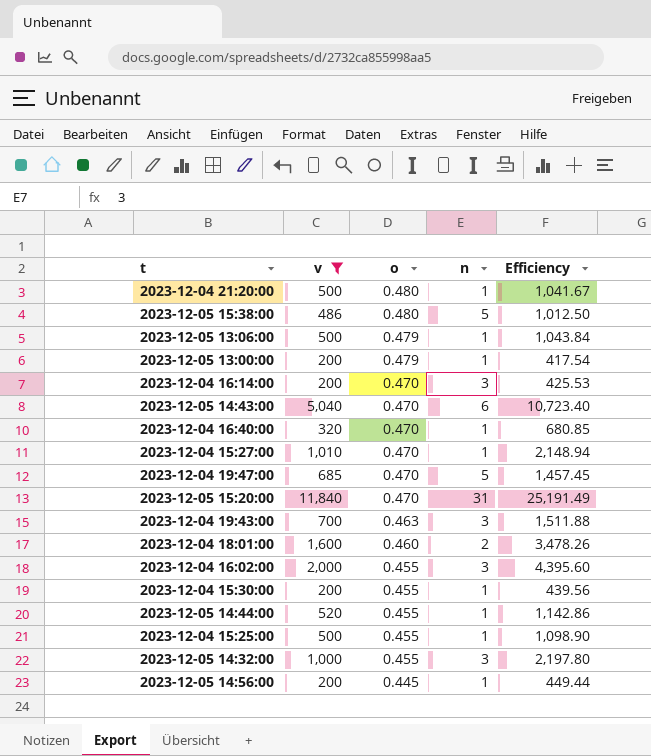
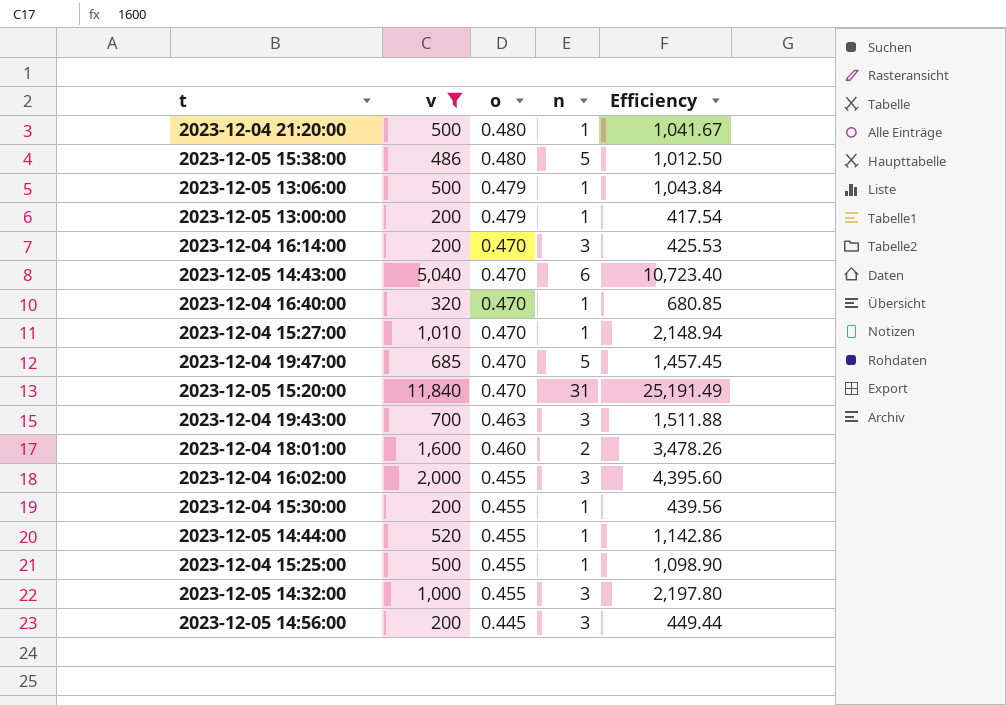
2023-12-05 14:56:00 | n: 1 -> 3

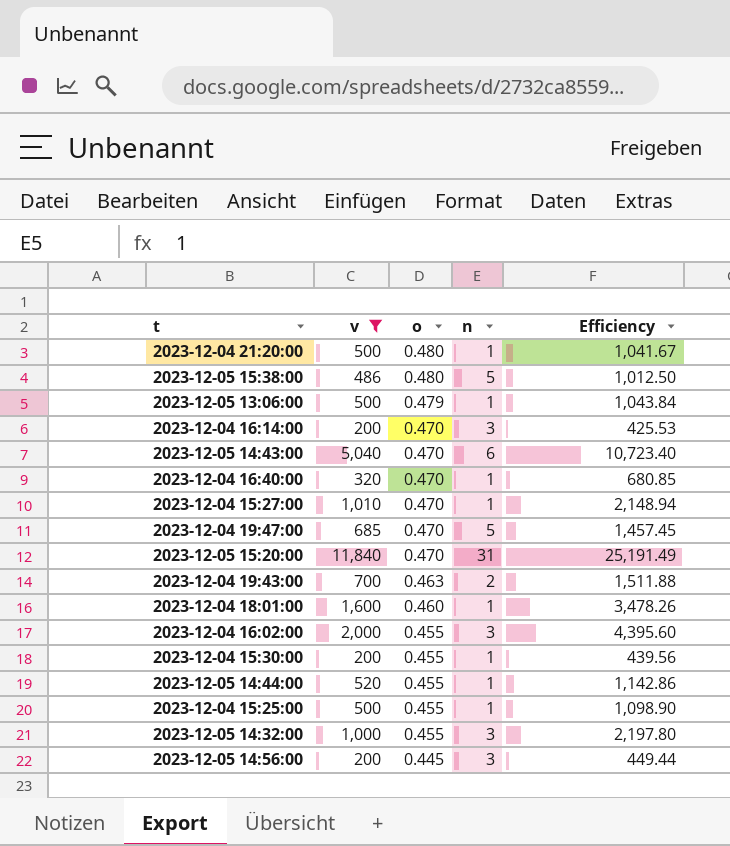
row 2023-12-05 13:00:00: 200 | 0.479 | 1 | 417.54 -> none
2023-12-04 19:43:00 | n: 3 -> 2
2023-12-04 18:01:00 | n: 2 -> 1

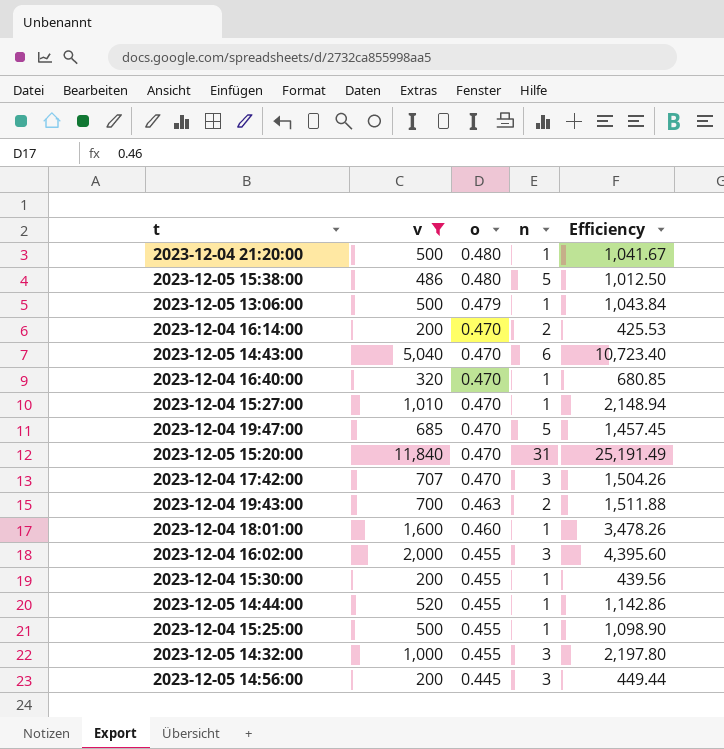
2023-12-04 16:14:00 | n: 3 -> 2
row 2023-12-04 17:42:00: none -> 707 | 0.470 | 3 | 1,504.26

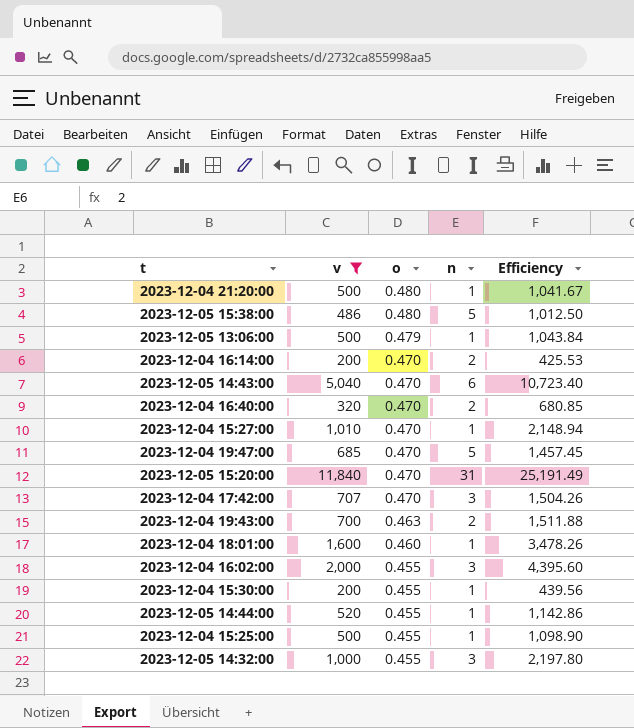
row 2023-12-05 14:56:00: 200 | 0.445 | 3 | 449.44 -> none
2023-12-04 16:40:00 | n: 1 -> 2

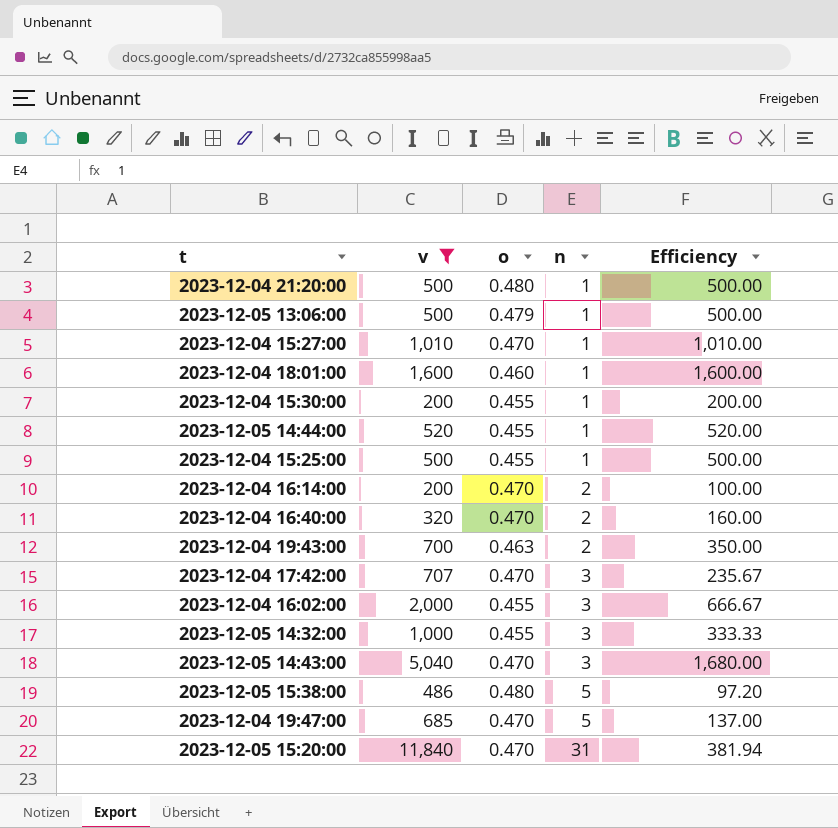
row order: o descending -> n ascending
column Efficiency | formula: [v] / [o] -> [v] / [n]
2023-12-05 14:43:00 | n: 6 -> 3

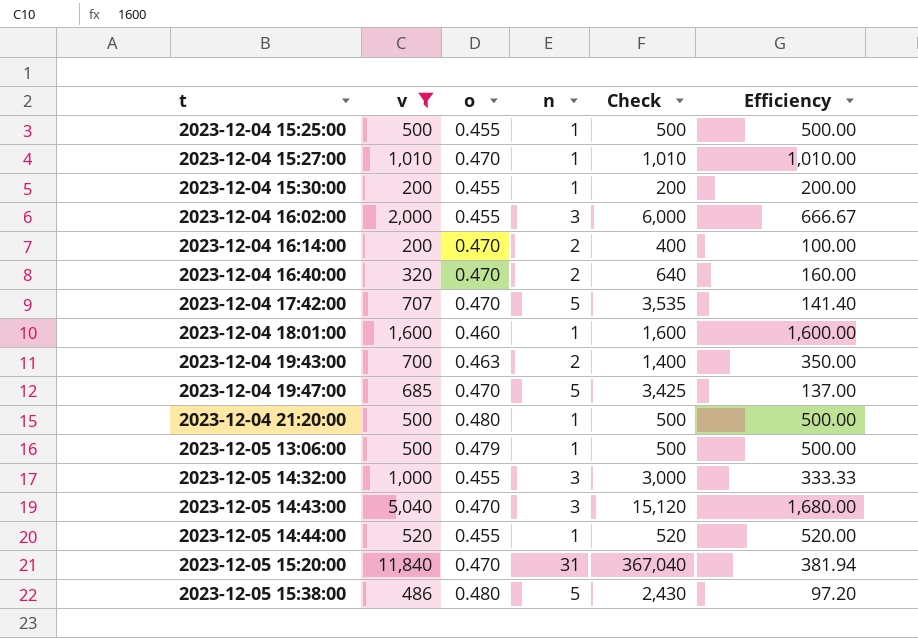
row order: n ascending -> t ascending
column Check | formula: none -> [v] * [n]
2023-12-04 17:42:00 | n: 3 -> 5
2023-12-04 17:42:00 | Efficiency: 235.67 -> 141.40

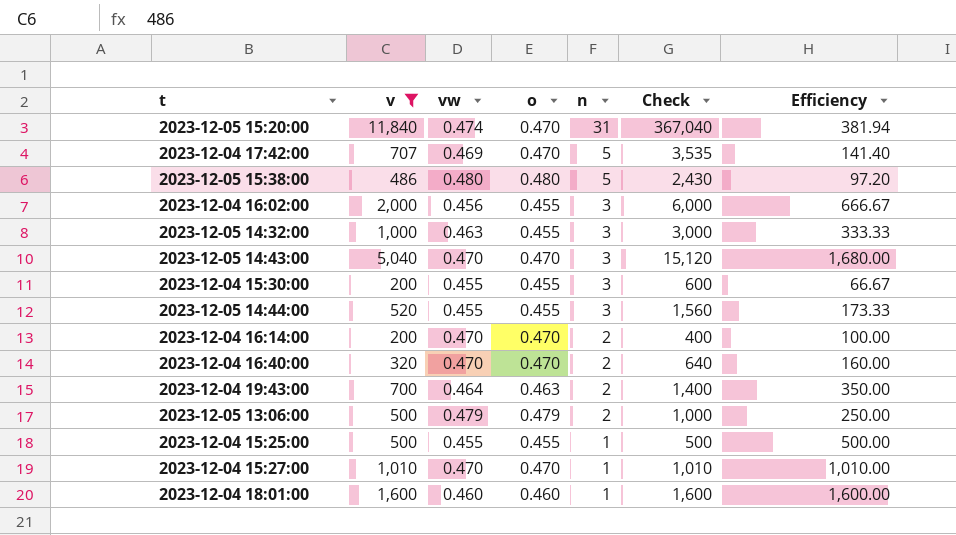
row order: t ascending -> n descending
column vw | position: none -> 3
row 2023-12-04 19:47:00: 685 | 0.470 | 5 | 3,425 | 137.00 -> none
row 2023-12-04 21:20:00: 500 | 0.480 | 1 | 500 | 500.00 -> none
2023-12-04 15:30:00 | n: 1 -> 3
2023-12-04 15:30:00 | Check: 200 -> 600
2023-12-04 15:30:00 | Efficiency: 200.00 -> 66.67
2023-12-05 14:44:00 | n: 1 -> 3
2023-12-05 14:44:00 | Check: 520 -> 1,560
2023-12-05 14:44:00 | Efficiency: 520.00 -> 173.33
2023-12-05 13:06:00 | n: 1 -> 2
2023-12-05 13:06:00 | Check: 500 -> 1,000
2023-12-05 13:06:00 | Efficiency: 500.00 -> 250.00

